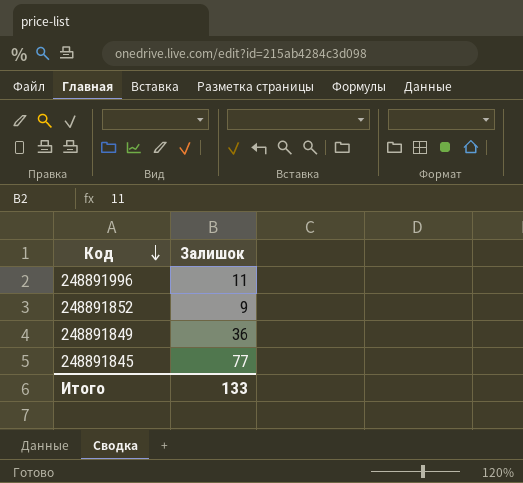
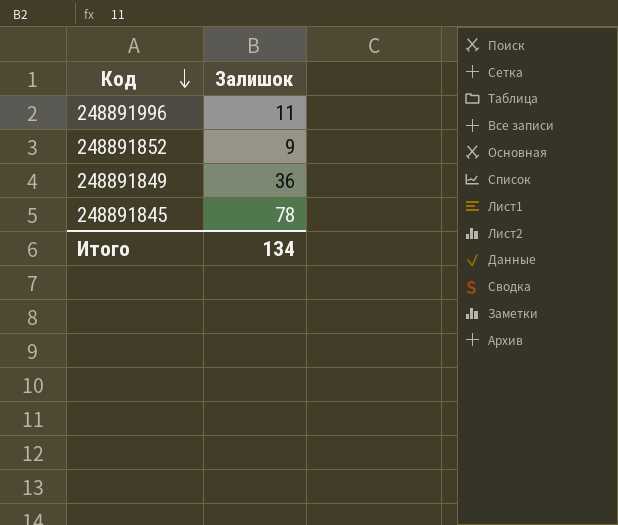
248891845 | Залишок: 77 -> 78
Итого | Залишок: 133 -> 134

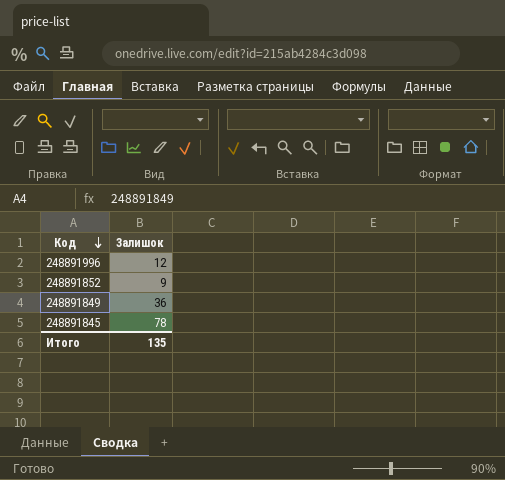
248891996 | Залишок: 11 -> 12
Итого | Залишок: 134 -> 135

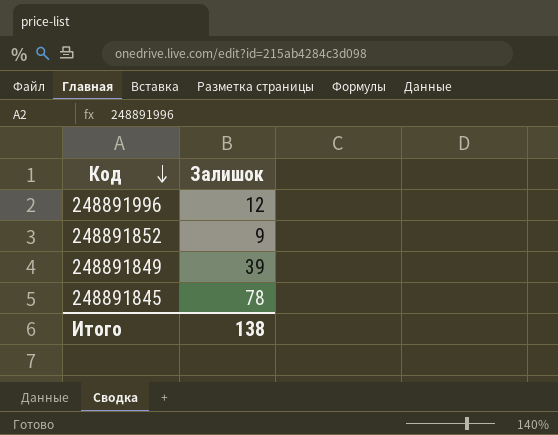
248891849 | Залишок: 36 -> 39
Итого | Залишок: 135 -> 138

